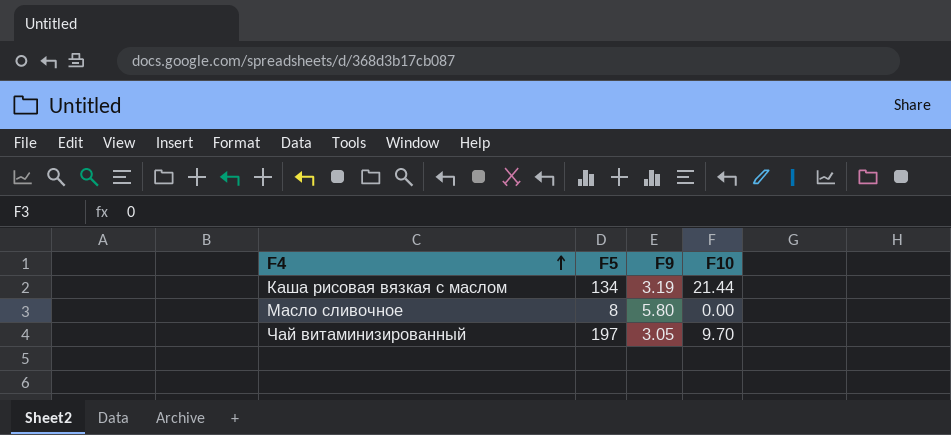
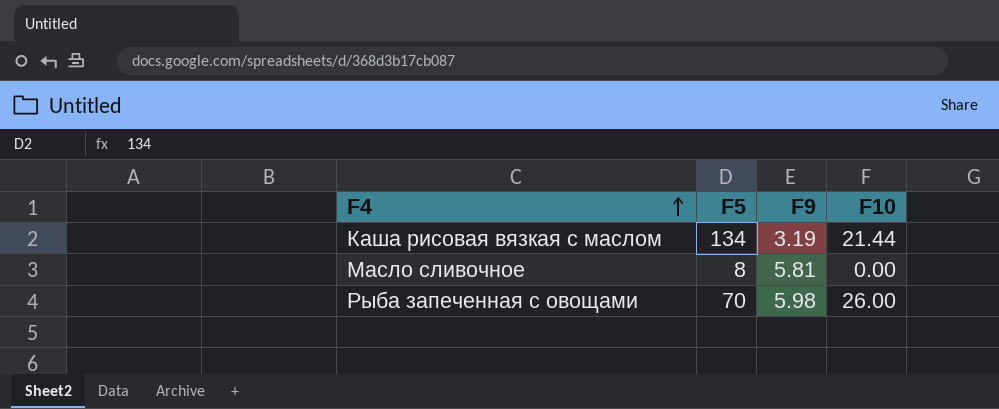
row Чай витаминизированный: 197 | 3.05 | 9.70 -> none
Масло сливочное | F9: 5.80 -> 5.81
row Рыба запеченная с овощами: none -> 70 | 5.98 | 26.00

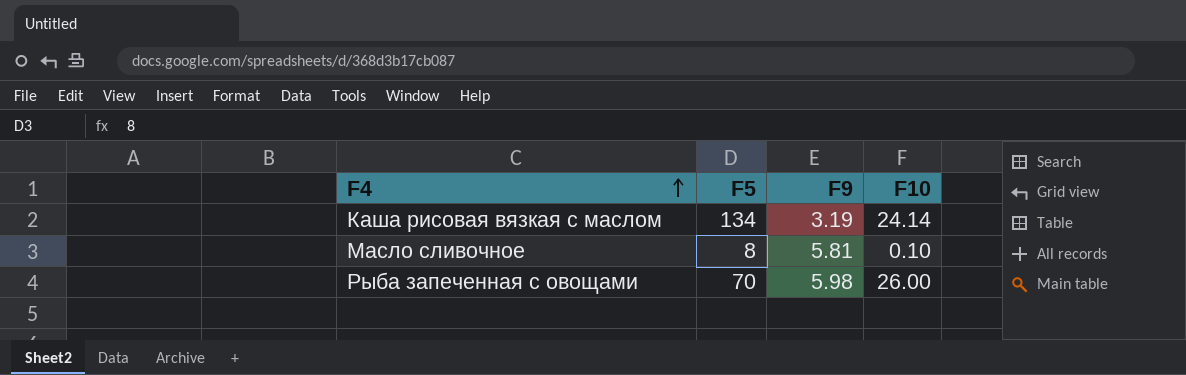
Каша рисовая вязкая с маслом | F10: 21.44 -> 24.14
Масло сливочное | F10: 0.00 -> 0.10

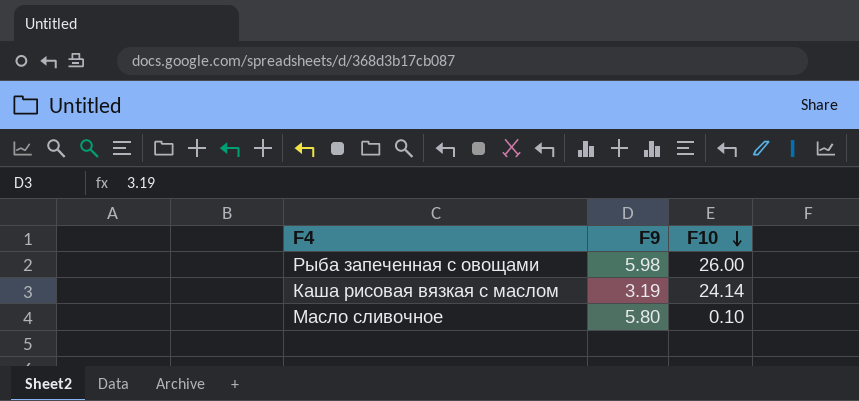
row order: F4 ascending -> F10 descending
column F5 | position: 2 -> none
Масло сливочное | F9: 5.81 -> 5.80

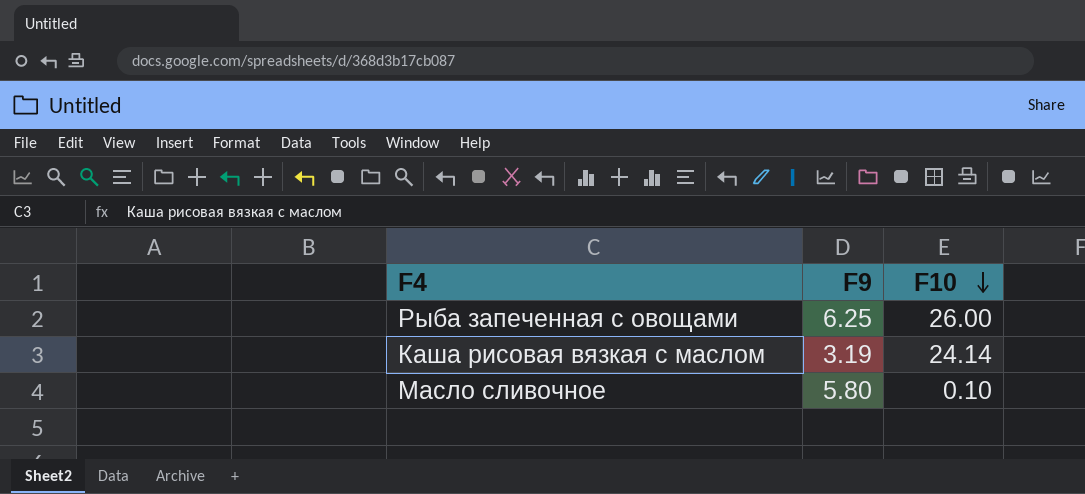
Рыба запеченная с овощами | F9: 5.98 -> 6.25

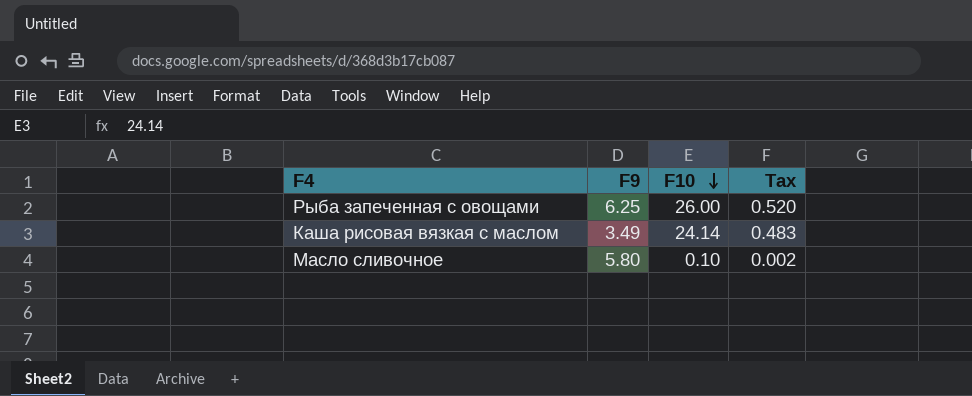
column Tax | formula: none -> [F10] * 0.02
Каша рисовая вязкая с маслом | F9: 3.19 -> 3.49

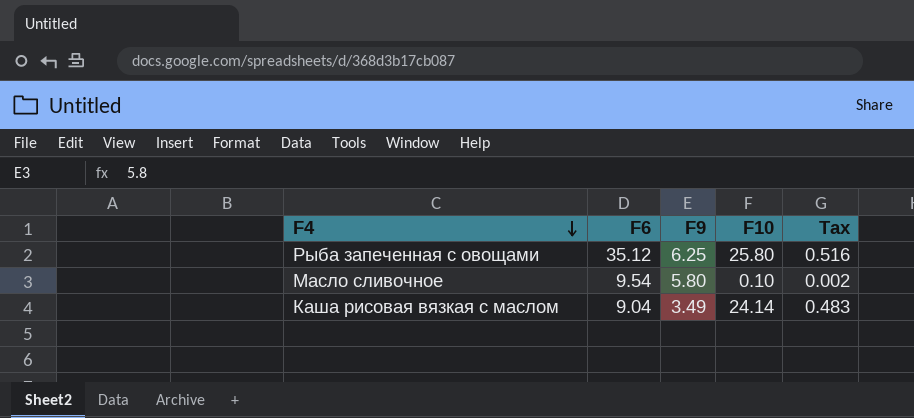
row order: F10 descending -> F4 descending
column F6 | position: none -> 2
Рыба запеченная с овощами | F10: 26.00 -> 25.80
Рыба запеченная с овощами | Tax: 0.520 -> 0.516

